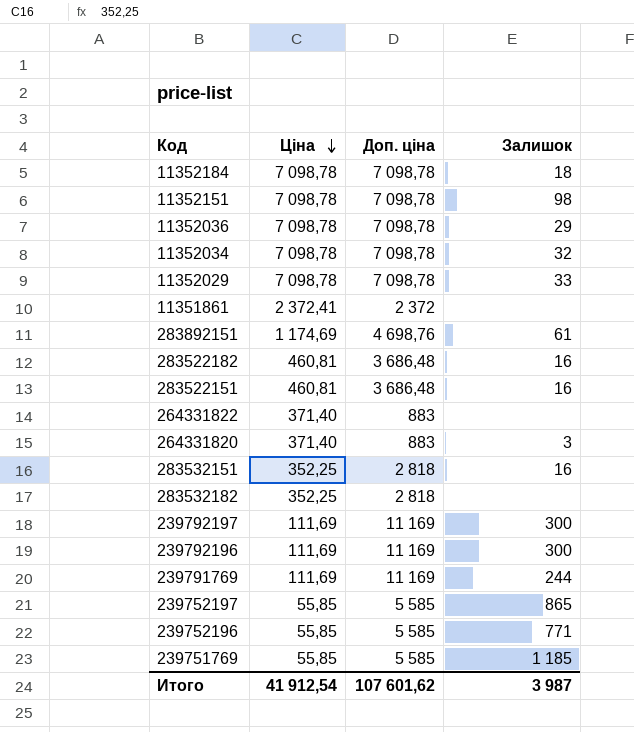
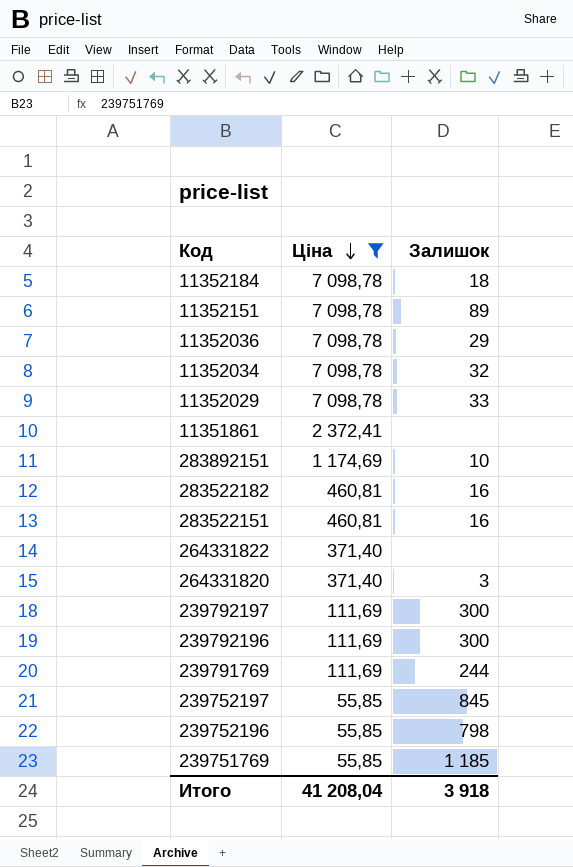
filter: none -> Ціна != 352,25
column Доп. ціна | position: 3 -> none
11352151 | Залишок: 98 -> 89
283892151 | Залишок: 61 -> 10
239752197 | Залишок: 865 -> 845
239752196 | Залишок: 771 -> 798
Итого | Ціна: 41 912,54 -> 41 208,04
Итого | Залишок: 3 987 -> 3 918

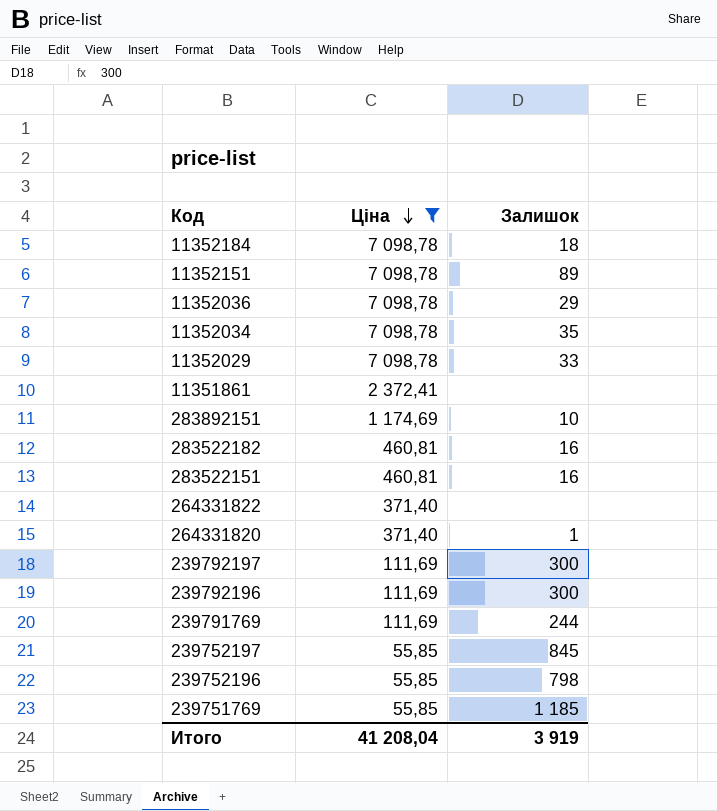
11352034 | Залишок: 32 -> 35
264331820 | Залишок: 3 -> 1
Итого | Залишок: 3 918 -> 3 919

